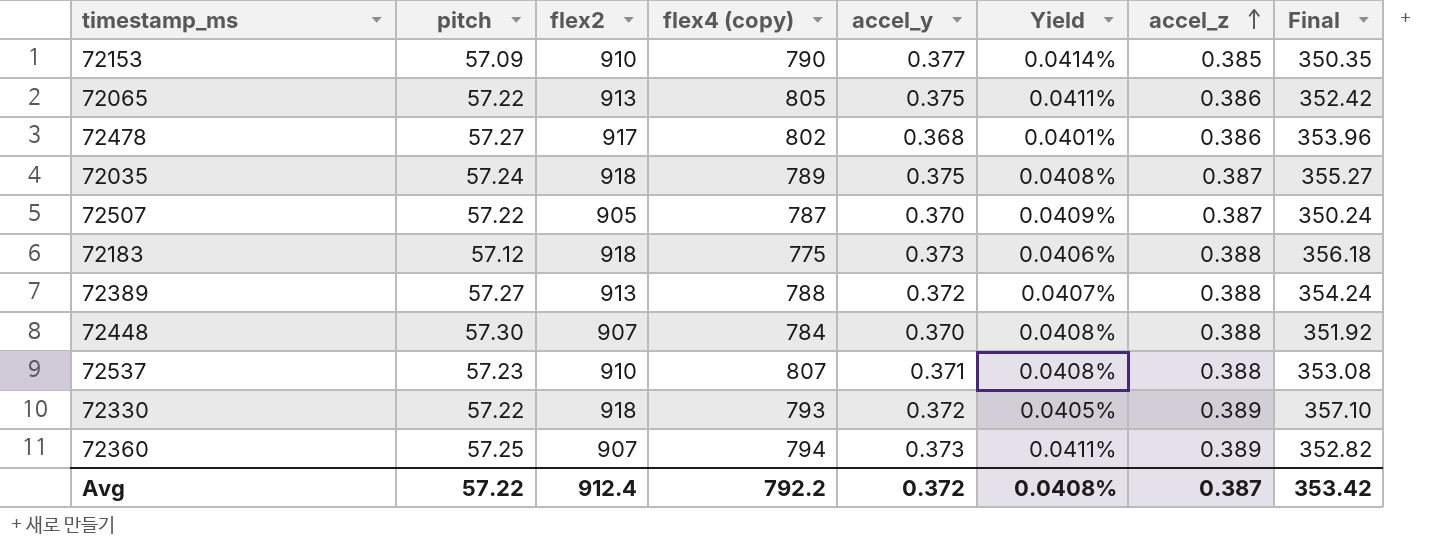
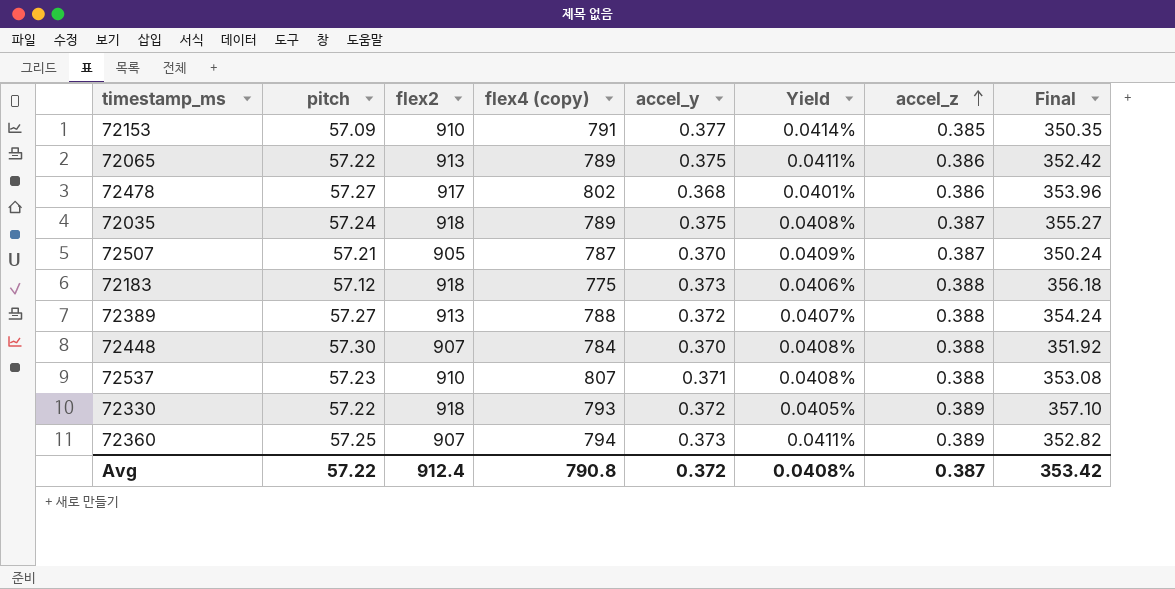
72153 | flex4 (copy): 790 -> 791
72065 | flex4 (copy): 805 -> 789
72507 | pitch: 57.22 -> 57.21
Avg | flex4 (copy): 792.2 -> 790.8

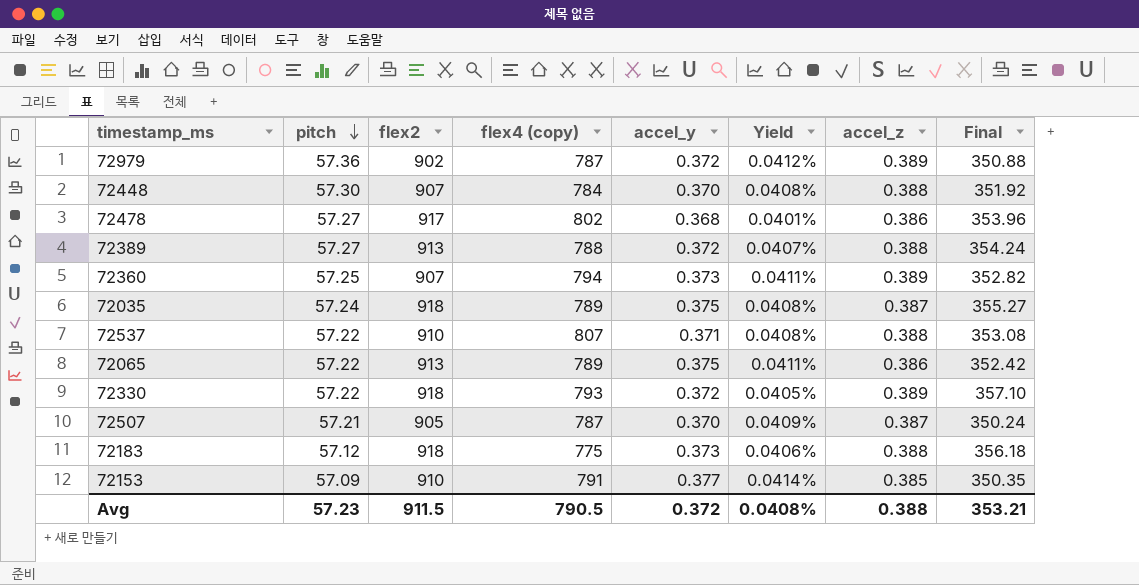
row order: accel_z ascending -> pitch descending
row 72979: none -> 57.36 | 902 | 787 | 0.372 | 0.0412% | 0.389 | 350.88
72537 | pitch: 57.23 -> 57.22
Avg | pitch: 57.22 -> 57.23
Avg | flex2: 912.4 -> 911.5
Avg | flex4 (copy): 790.8 -> 790.5
Avg | accel_z: 0.387 -> 0.388
Avg | Final: 353.42 -> 353.21

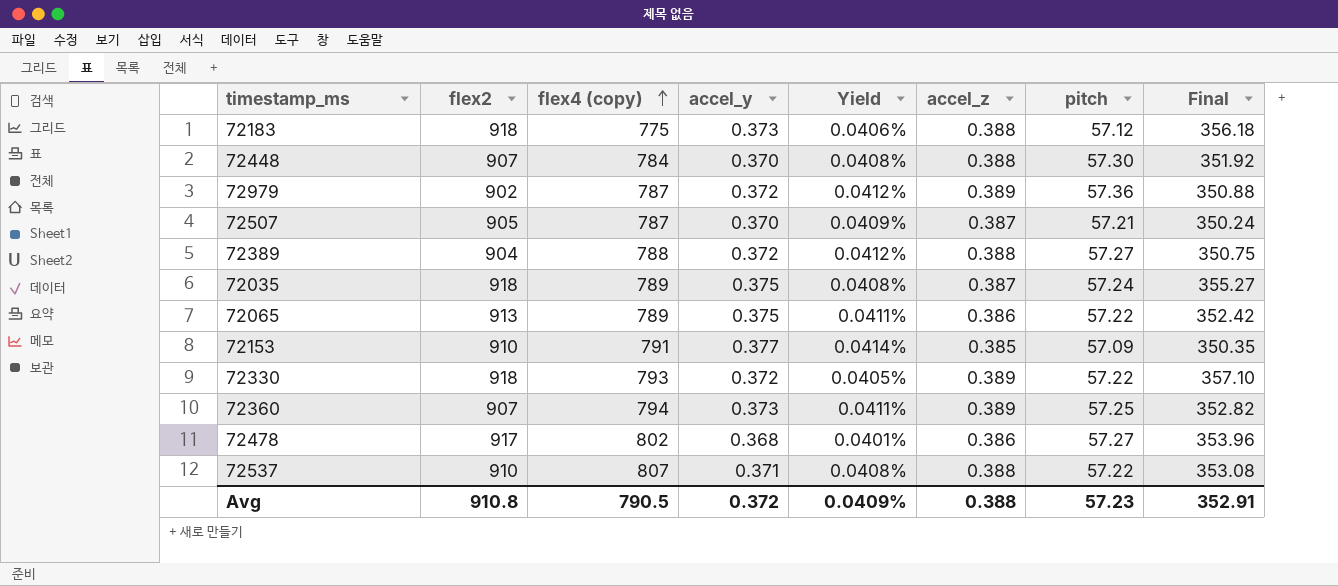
row order: pitch descending -> flex4 (copy) ascending
column pitch | position: 2 -> 7
72389 | flex2: 913 -> 904
72389 | Yield: 0.0407% -> 0.0412%
72389 | Final: 354.24 -> 350.75
Avg | flex2: 911.5 -> 910.8
Avg | Yield: 0.0408% -> 0.0409%
Avg | Final: 353.21 -> 352.91

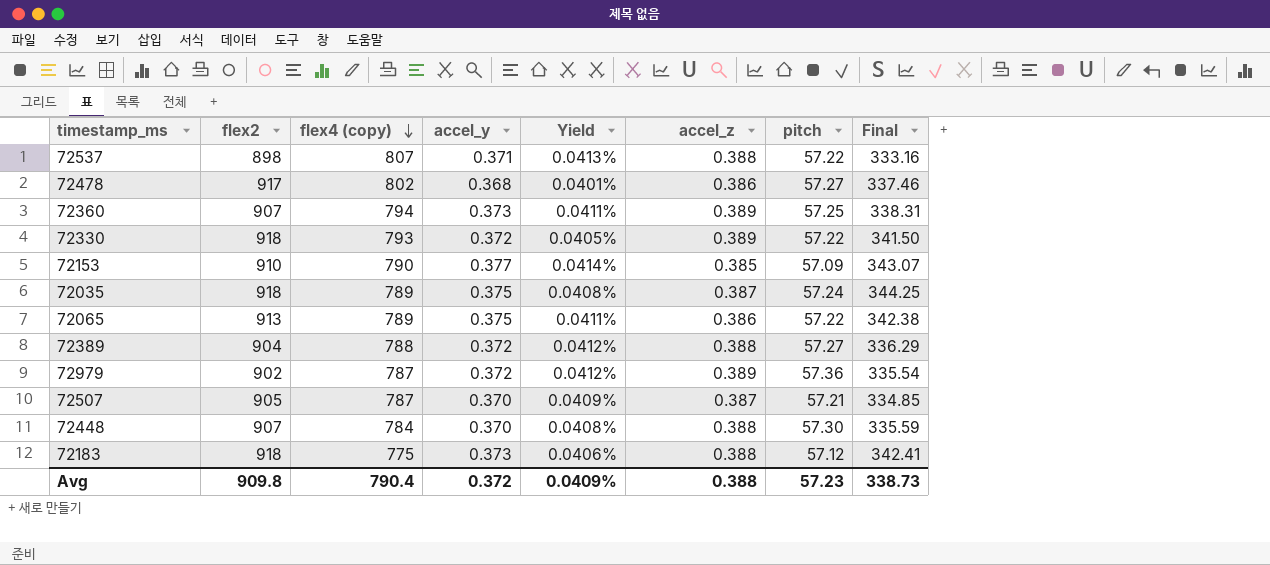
row order: flex4 (copy) ascending -> flex4 (copy) descending
column Final | formula: [flex2] * [accel_z] -> [flex2] * [accel_y]
72537 | flex2: 910 -> 898
72537 | Yield: 0.0408% -> 0.0413%
72153 | flex4 (copy): 791 -> 790
Avg | flex2: 910.8 -> 909.8
Avg | flex4 (copy): 790.5 -> 790.4
Avg | Final: 352.91 -> 338.73

